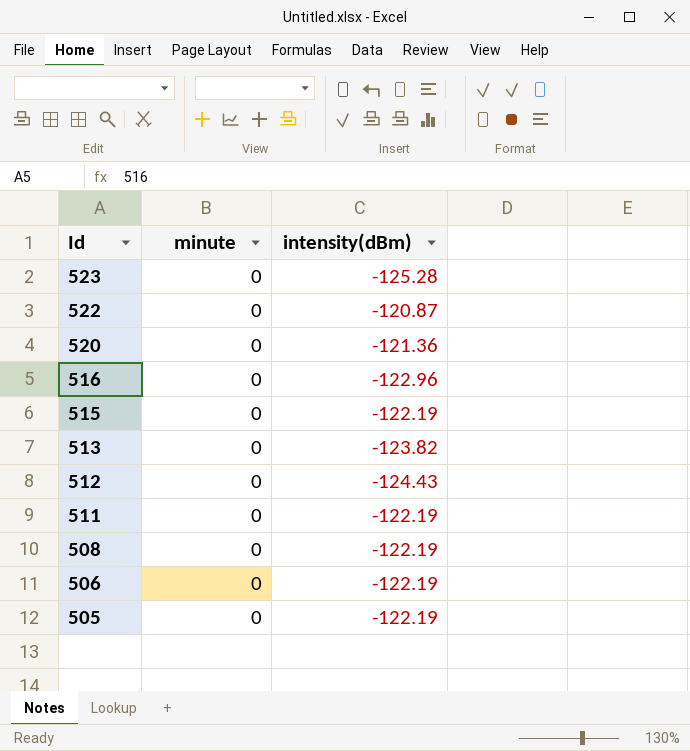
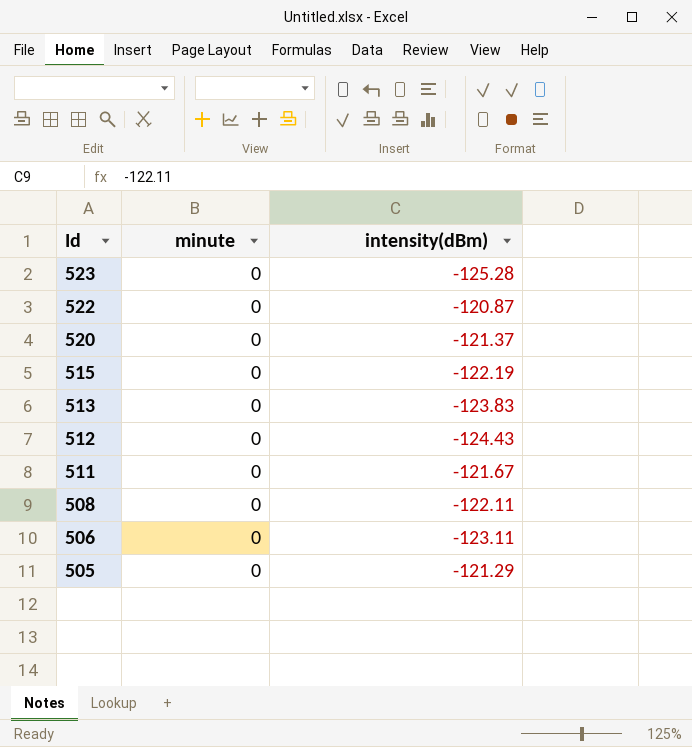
row 516: 0 | -122.96 -> none
520 | intensity(dBm): -121.36 -> -121.37
513 | intensity(dBm): -123.82 -> -123.83
511 | intensity(dBm): -122.19 -> -121.67
508 | intensity(dBm): -122.19 -> -122.11
506 | intensity(dBm): -122.19 -> -123.11
505 | intensity(dBm): -122.19 -> -121.29

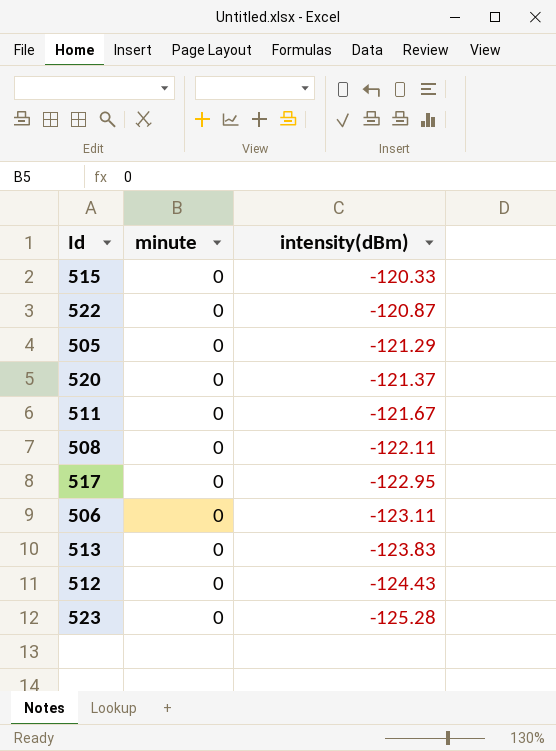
row order: Id descending -> intensity(dBm) descending
515 | intensity(dBm): -122.19 -> -120.33
row 517: none -> 0 | -122.95

